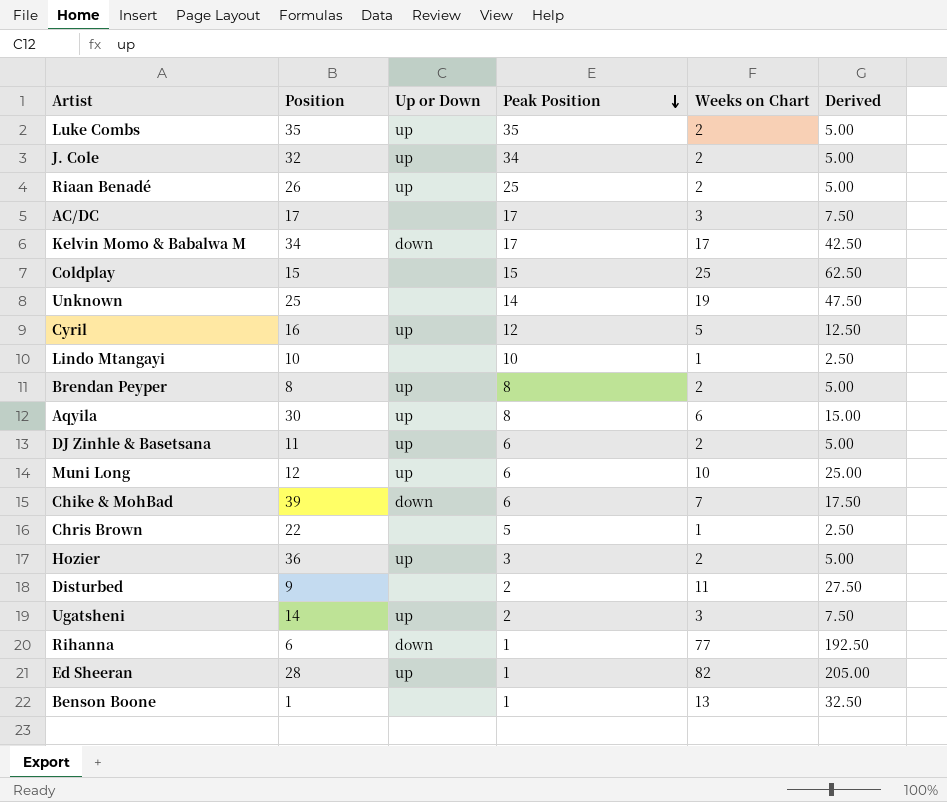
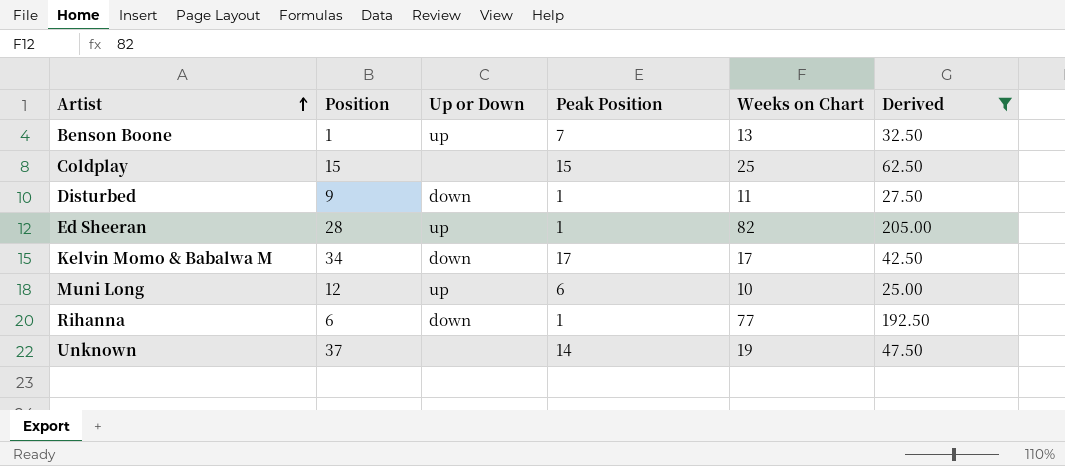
filter: none -> Derived >= 25.00
row order: Peak Position descending -> Artist ascending
Benson Boone | Up or Down: none -> up
Benson Boone | Peak Position: 1 -> 7
Disturbed | Up or Down: none -> down
Disturbed | Peak Position: 2 -> 1
Unknown | Position: 25 -> 37

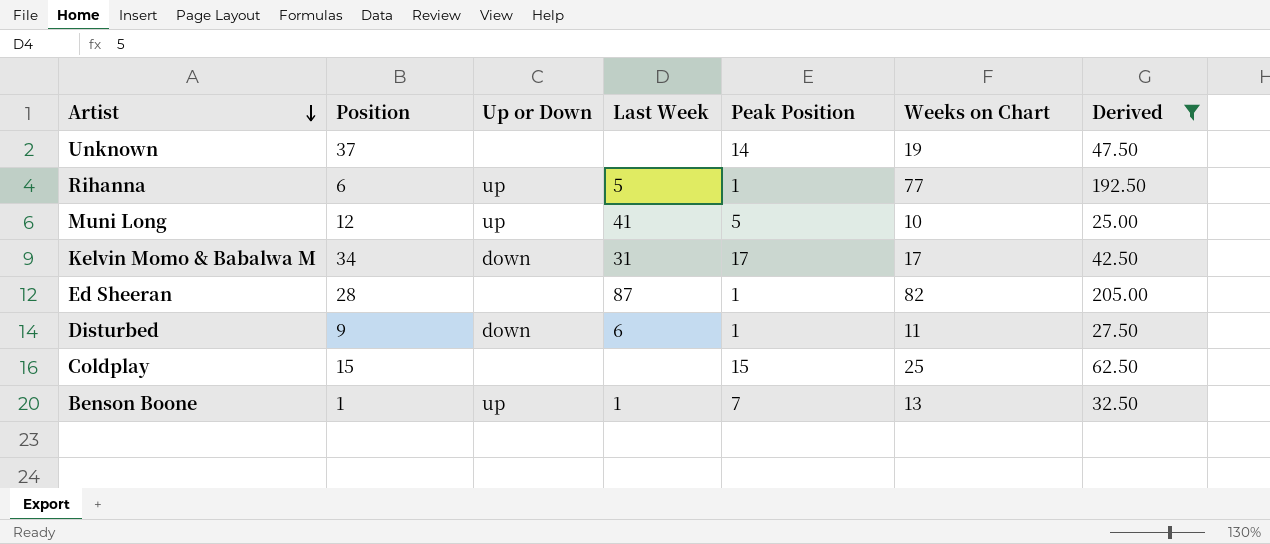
row order: Artist ascending -> Artist descending
column Last Week | position: none -> 4
Rihanna | Up or Down: down -> up
Muni Long | Peak Position: 6 -> 5
Ed Sheeran | Up or Down: up -> none

